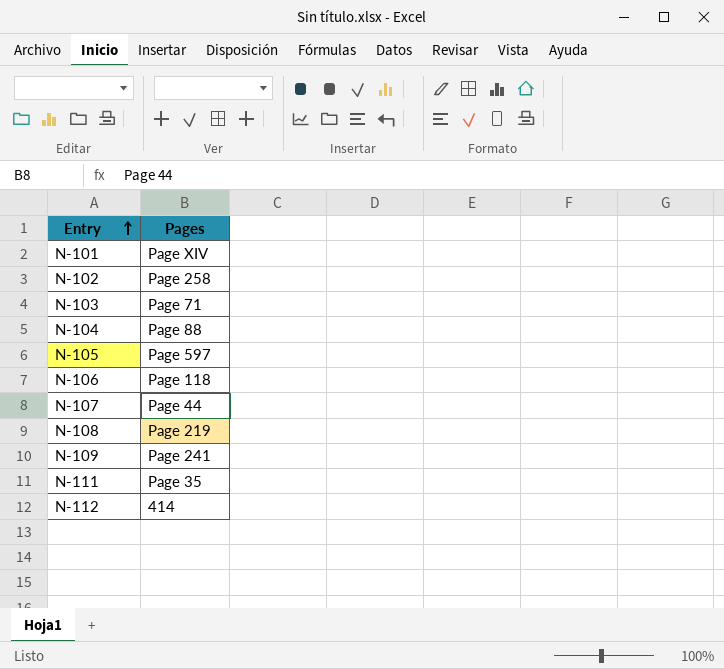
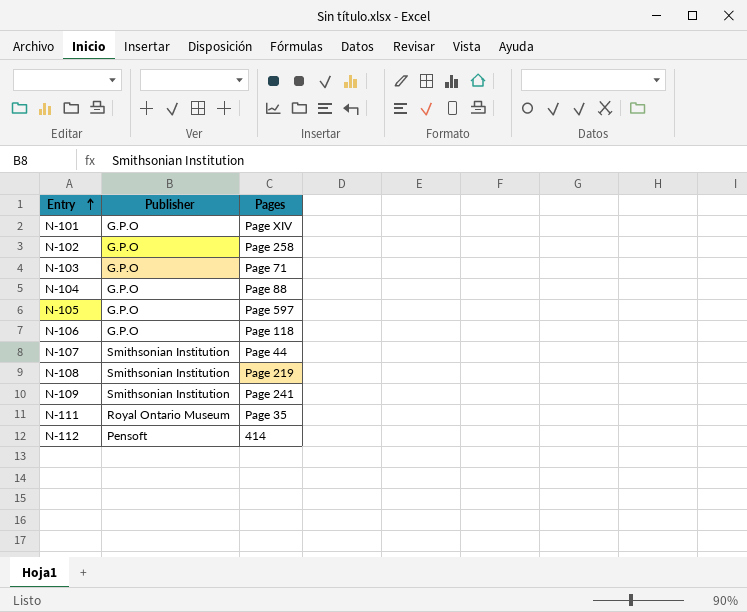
column Publisher | position: none -> 2

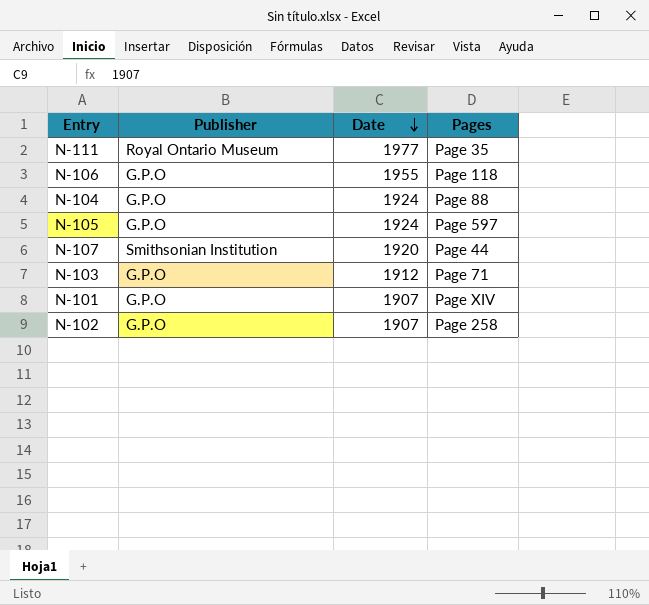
row order: Entry ascending -> Date descending
column Date | position: none -> 3
row N-108: Smithsonian Institution | Page 219 -> none
row N-109: Smithsonian Institution | Page 241 -> none
row N-112: Pensoft | 414 -> none

